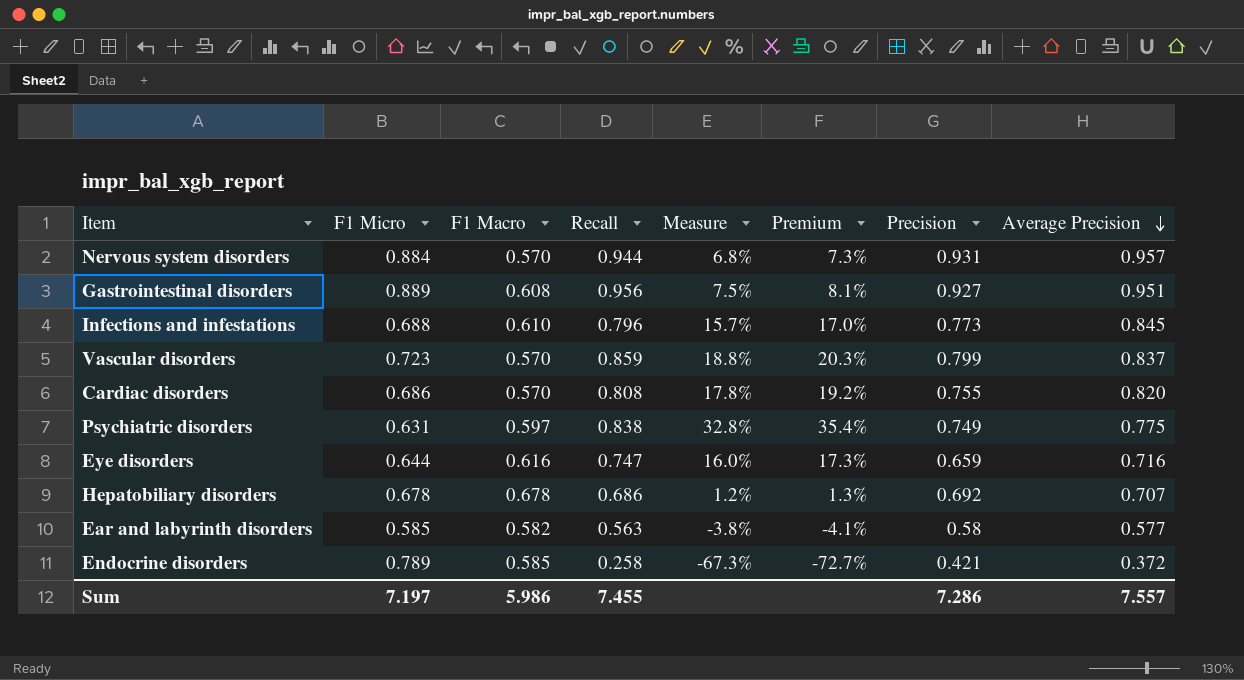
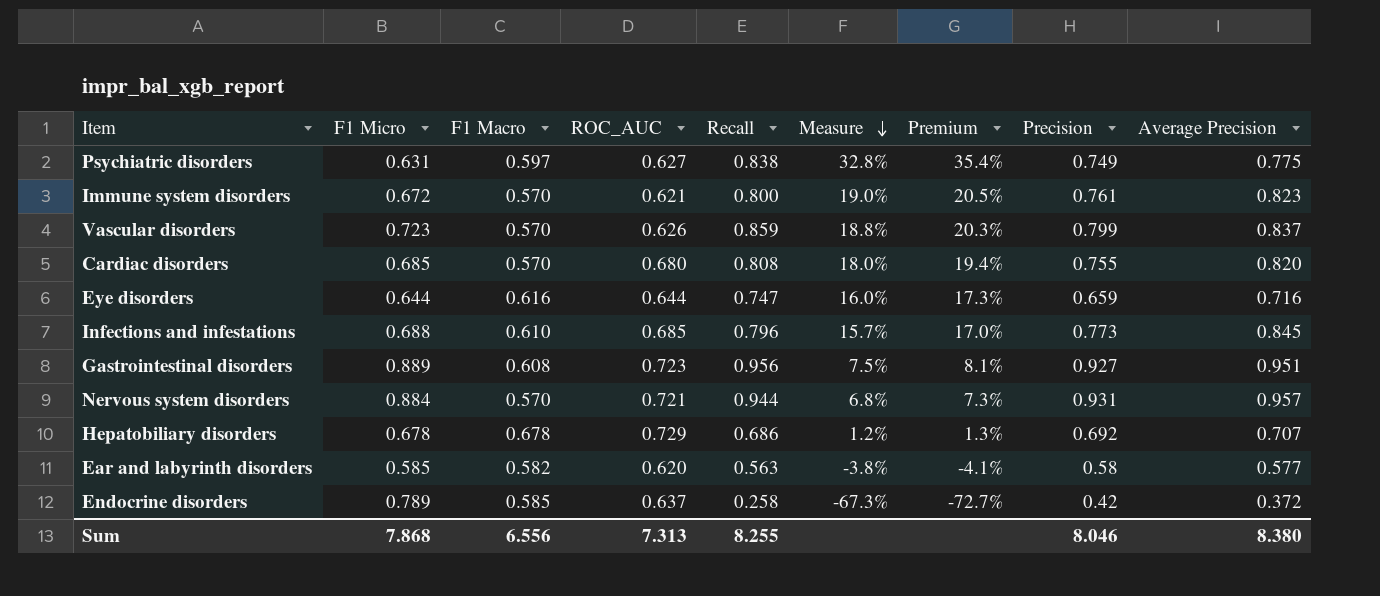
row order: Average Precision descending -> Measure descending
column ROC_AUC | position: none -> 4
row Immune system disorders: none -> 0.672 | 0.570 | 0.621 | 0.800 | 19.0% | 20.5% | 0.761 | 0.823
Cardiac disorders | F1 Micro: 0.686 -> 0.685
Cardiac disorders | Measure: 17.8% -> 18.0%
Cardiac disorders | Premium: 19.2% -> 19.4%
Endocrine disorders | Precision: 0.421 -> 0.42
Sum | F1 Micro: 7.197 -> 7.868
Sum | F1 Macro: 5.986 -> 6.556
Sum | Recall: 7.455 -> 8.255
Sum | Precision: 7.286 -> 8.046
Sum | Average Precision: 7.557 -> 8.380

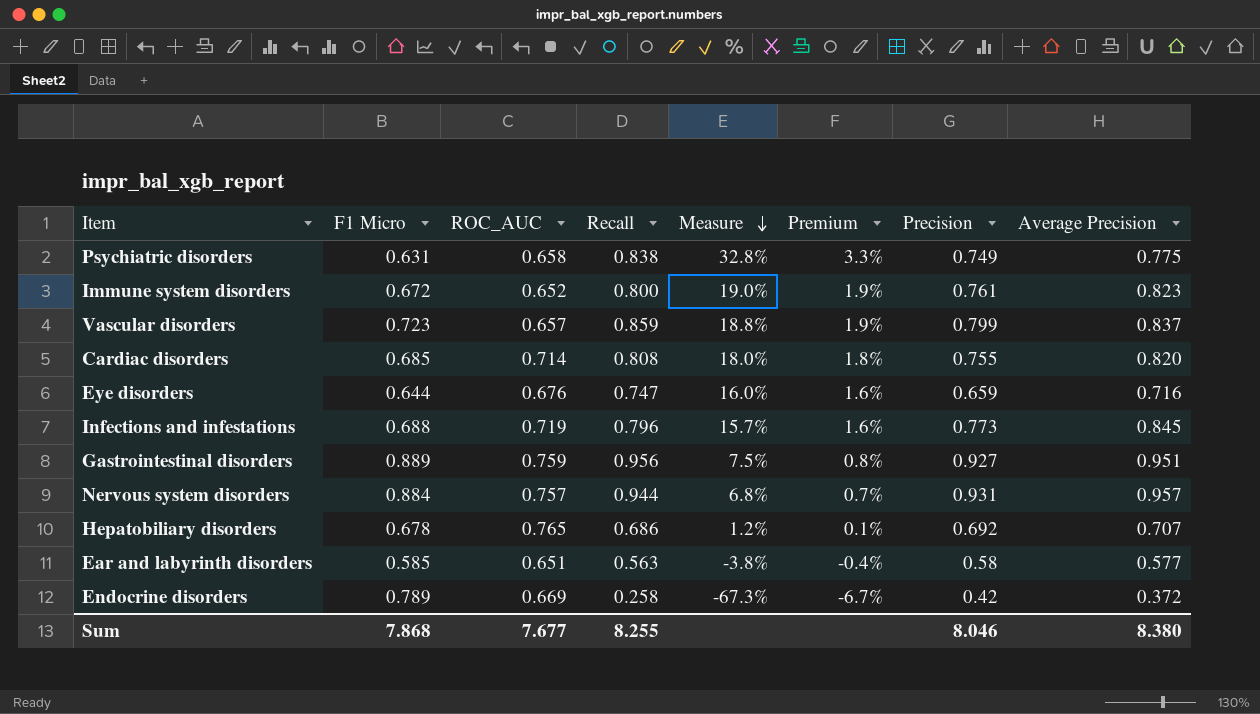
column F1 Macro | position: 3 -> none
column Premium | formula: [Measure] * 1.08 -> [Measure] * 0.1
Psychiatric disorders | ROC_AUC: 0.627 -> 0.658
Immune system disorders | ROC_AUC: 0.621 -> 0.652
Vascular disorders | ROC_AUC: 0.626 -> 0.657
Cardiac disorders | ROC_AUC: 0.680 -> 0.714
Eye disorders | ROC_AUC: 0.644 -> 0.676
Infections and infestations | ROC_AUC: 0.685 -> 0.719
Gastrointestinal disorders | ROC_AUC: 0.723 -> 0.759
Nervous system disorders | ROC_AUC: 0.721 -> 0.757
Hepatobiliary disorders | ROC_AUC: 0.729 -> 0.765
Ear and labyrinth disorders | ROC_AUC: 0.620 -> 0.651
Endocrine disorders | ROC_AUC: 0.637 -> 0.669
Sum | ROC_AUC: 7.313 -> 7.677

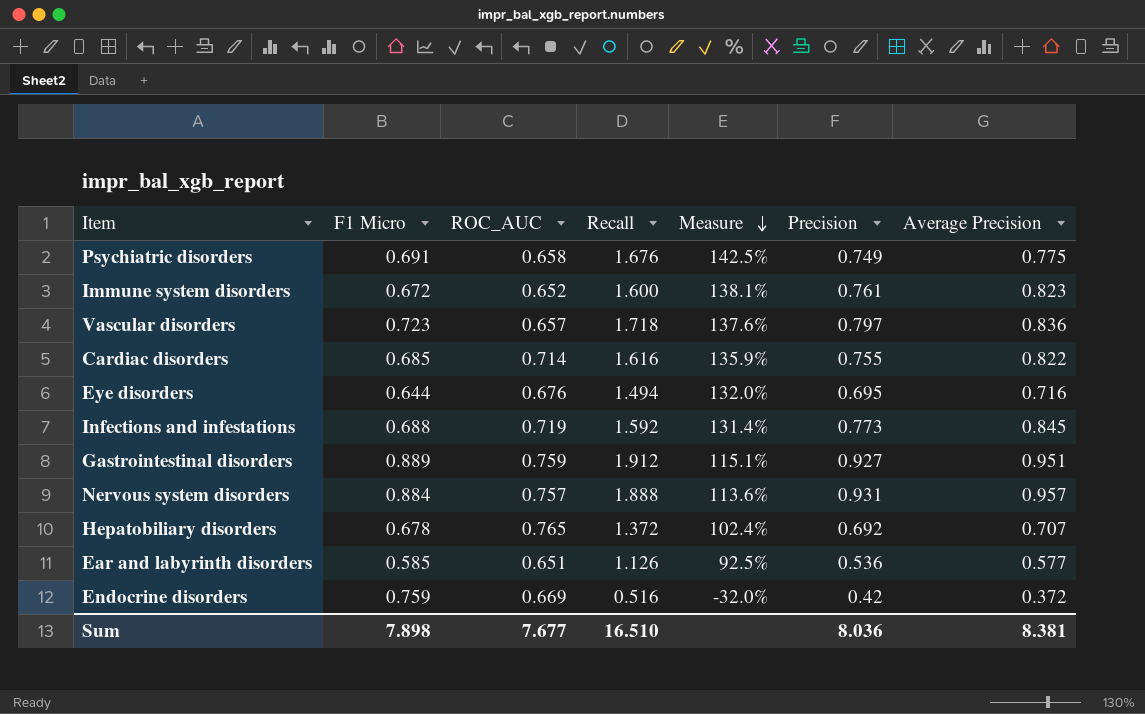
column Premium | formula: [Measure] * 0.1 -> none
Psychiatric disorders | F1 Micro: 0.631 -> 0.691
Psychiatric disorders | Recall: 0.838 -> 1.676
Psychiatric disorders | Measure: 32.8% -> 142.5%
Immune system disorders | Recall: 0.800 -> 1.600
Immune system disorders | Measure: 19.0% -> 138.1%
Vascular disorders | Recall: 0.859 -> 1.718
Vascular disorders | Measure: 18.8% -> 137.6%
Vascular disorders | Precision: 0.799 -> 0.797
Vascular disorders | Average Precision: 0.837 -> 0.836
Cardiac disorders | Recall: 0.808 -> 1.616
Cardiac disorders | Measure: 18.0% -> 135.9%
Cardiac disorders | Average Precision: 0.820 -> 0.822
Eye disorders | Recall: 0.747 -> 1.494
Eye disorders | Measure: 16.0% -> 132.0%
Eye disorders | Precision: 0.659 -> 0.695
Infections and infestations | Recall: 0.796 -> 1.592
Infections and infestations | Measure: 15.7% -> 131.4%
Gastrointestinal disorders | Recall: 0.956 -> 1.912
Gastrointestinal disorders | Measure: 7.5% -> 115.1%
Nervous system disorders | Recall: 0.944 -> 1.888
Nervous system disorders | Measure: 6.8% -> 113.6%
Hepatobiliary disorders | Recall: 0.686 -> 1.372
Hepatobiliary disorders | Measure: 1.2% -> 102.4%
Ear and labyrinth disorders | Recall: 0.563 -> 1.126
Ear and labyrinth disorders | Measure: -3.8% -> 92.5%
Ear and labyrinth disorders | Precision: 0.58 -> 0.536
Endocrine disorders | F1 Micro: 0.789 -> 0.759
Endocrine disorders | Recall: 0.258 -> 0.516
Endocrine disorders | Measure: -67.3% -> -32.0%
Sum | F1 Micro: 7.868 -> 7.898
Sum | Recall: 8.255 -> 16.510
Sum | Precision: 8.046 -> 8.036
Sum | Average Precision: 8.380 -> 8.381

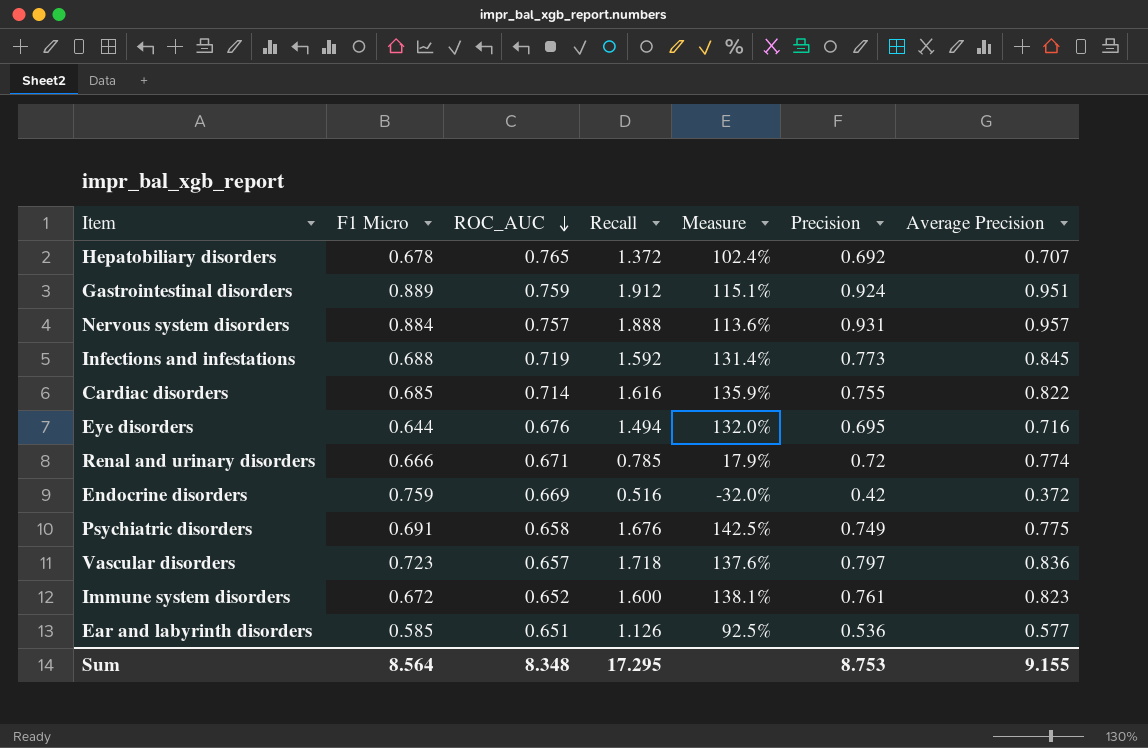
row order: Measure descending -> ROC_AUC descending
Gastrointestinal disorders | Precision: 0.927 -> 0.924
row Renal and urinary disorders: none -> 0.666 | 0.671 | 0.785 | 17.9% | 0.72 | 0.774
Sum | F1 Micro: 7.898 -> 8.564
Sum | ROC_AUC: 7.677 -> 8.348
Sum | Recall: 16.510 -> 17.295
Sum | Precision: 8.036 -> 8.753
Sum | Average Precision: 8.381 -> 9.155

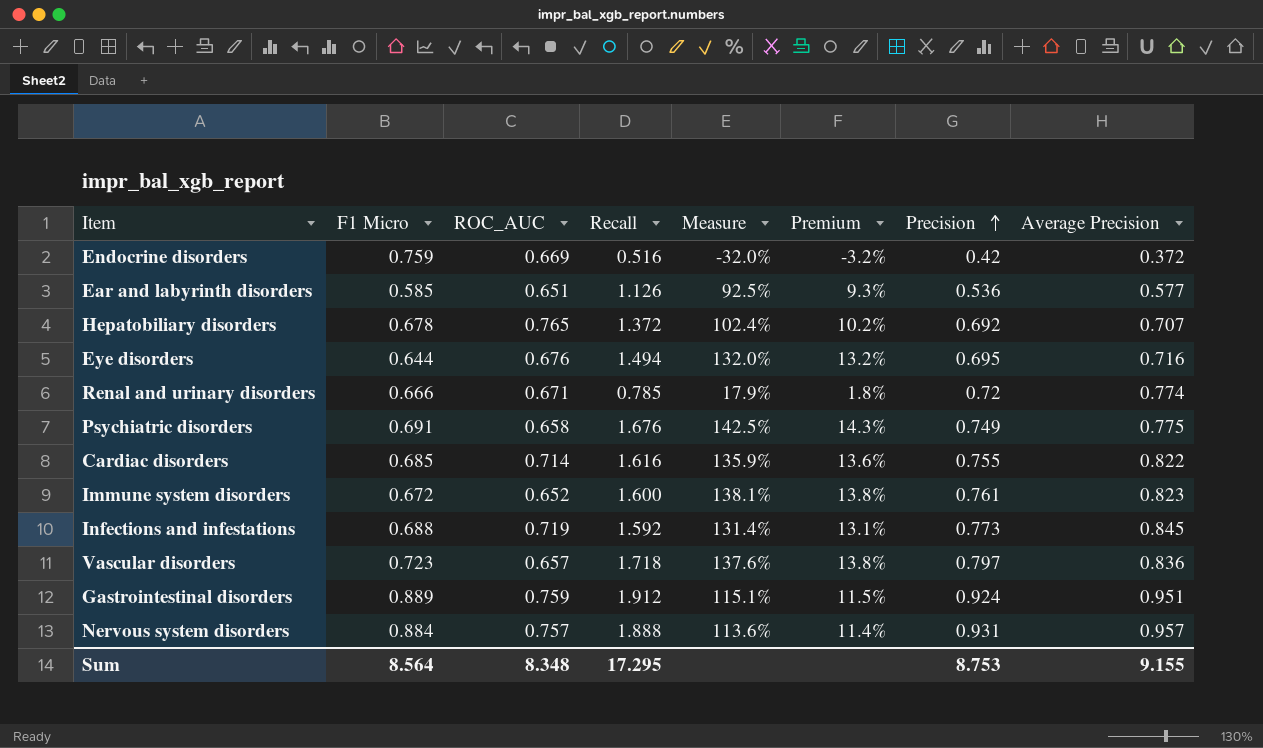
row order: ROC_AUC descending -> Precision ascending
column Premium | formula: none -> [Measure] * 0.1

